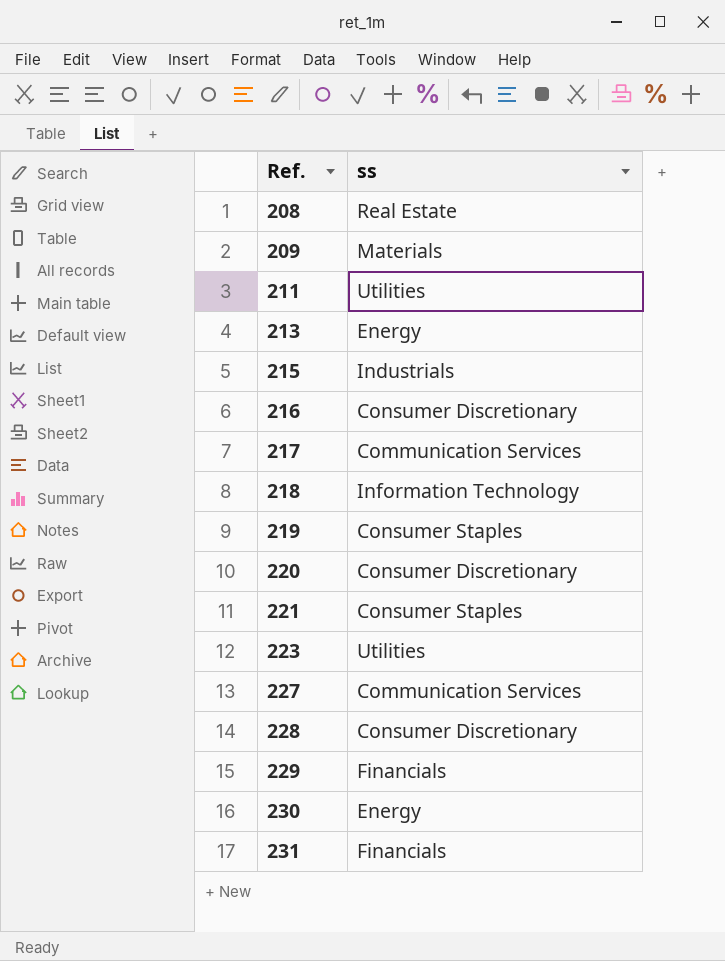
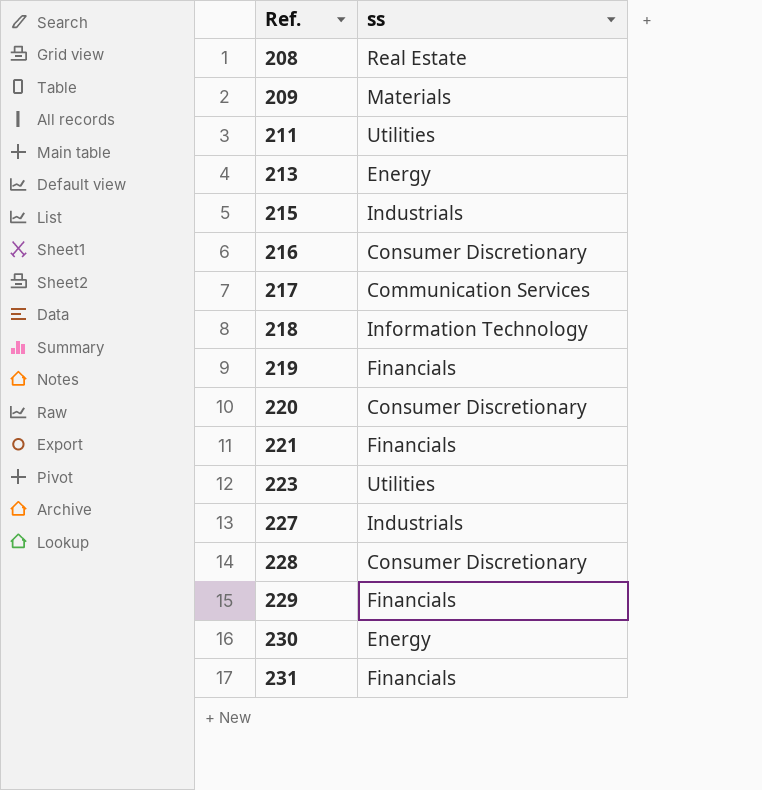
219 | ss: Consumer Staples -> Financials
221 | ss: Consumer Staples -> Financials
227 | ss: Communication Services -> Industrials

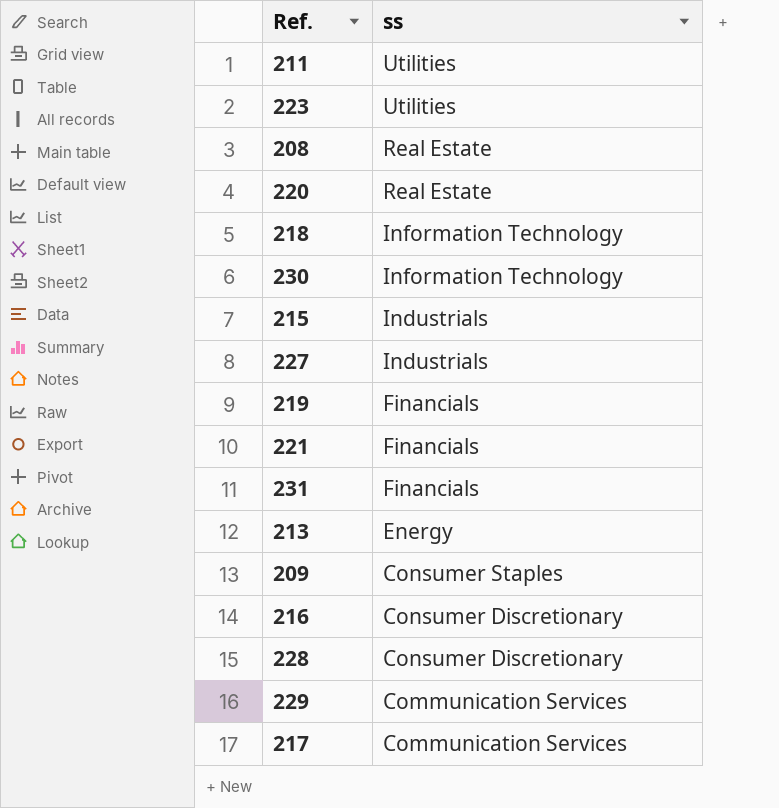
row order: Ref. ascending -> ss descending
220 | ss: Consumer Discretionary -> Real Estate
230 | ss: Energy -> Information Technology
209 | ss: Materials -> Consumer Staples
229 | ss: Financials -> Communication Services

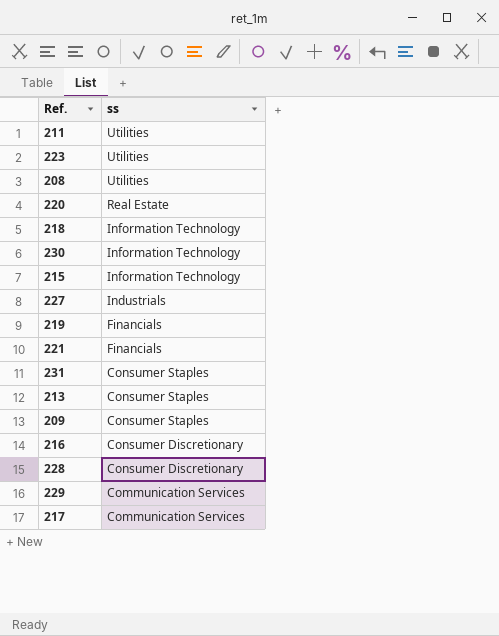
208 | ss: Real Estate -> Utilities
215 | ss: Industrials -> Information Technology
231 | ss: Financials -> Consumer Staples
213 | ss: Energy -> Consumer Staples

